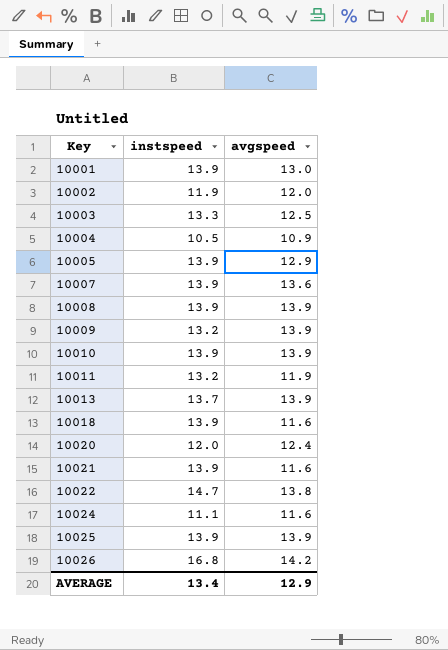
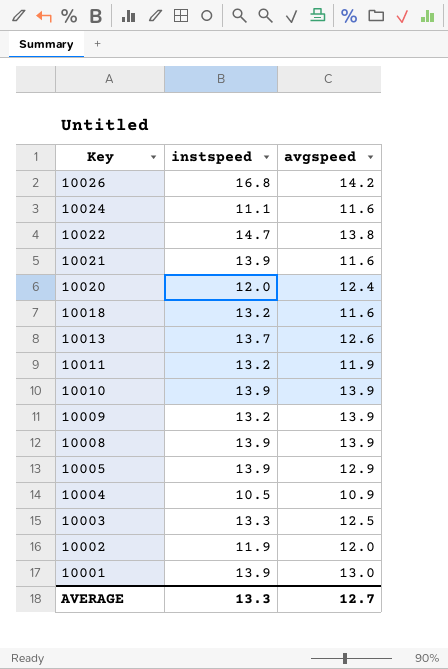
row order: Key ascending -> Key descending
row 10007: 13.9 | 13.6 -> none
row 10025: 13.9 | 13.9 -> none
10018 | instspeed: 13.9 -> 13.2
10013 | avgspeed: 13.9 -> 12.6
AVERAGE | instspeed: 13.4 -> 13.3
AVERAGE | avgspeed: 12.9 -> 12.7

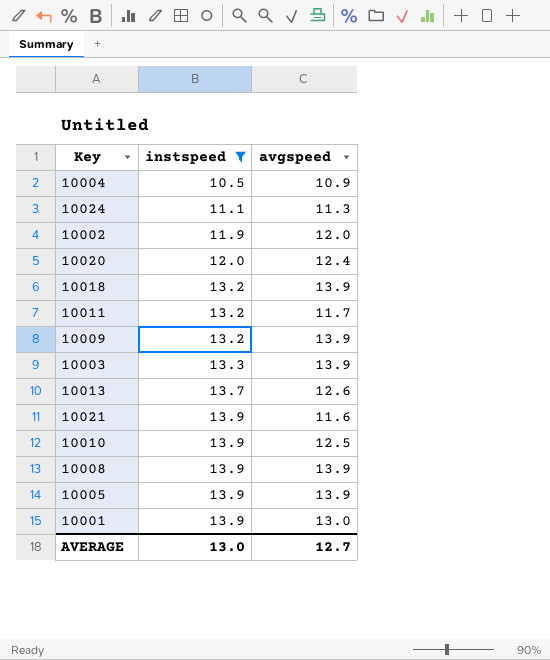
filter: none -> instspeed <= 13.9
row order: Key descending -> instspeed ascending
10024 | avgspeed: 11.6 -> 11.3
10018 | avgspeed: 11.6 -> 13.9
10011 | avgspeed: 11.9 -> 11.7
10003 | avgspeed: 12.5 -> 13.9
10010 | avgspeed: 13.9 -> 12.5
10005 | avgspeed: 12.9 -> 13.9
AVERAGE | instspeed: 13.3 -> 13.0

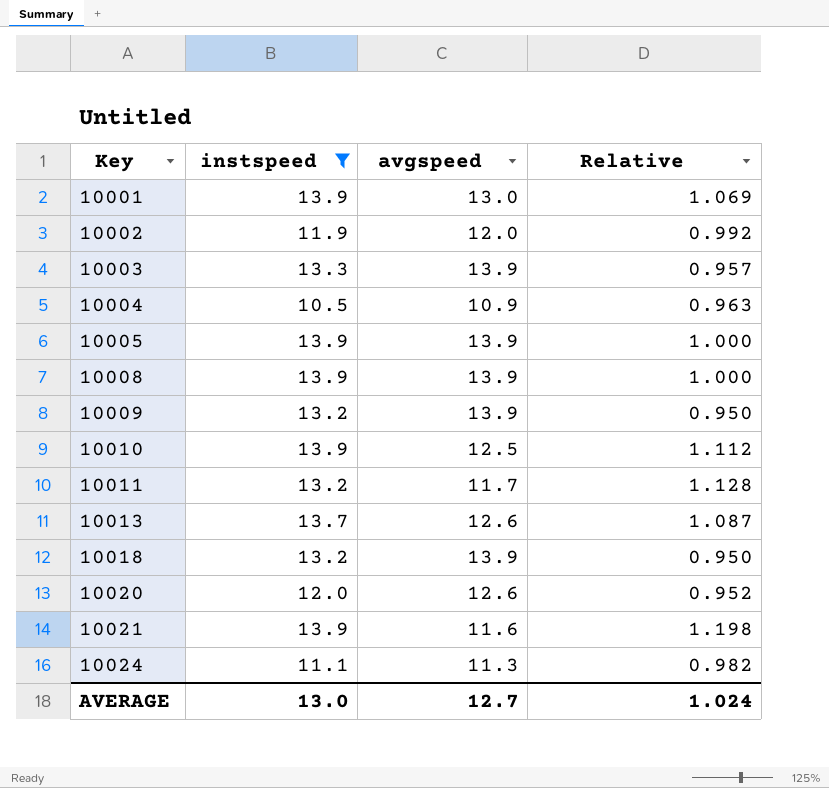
row order: instspeed ascending -> Key ascending
column Relative | formula: none -> [instspeed] / [avgspeed]
10020 | avgspeed: 12.4 -> 12.6

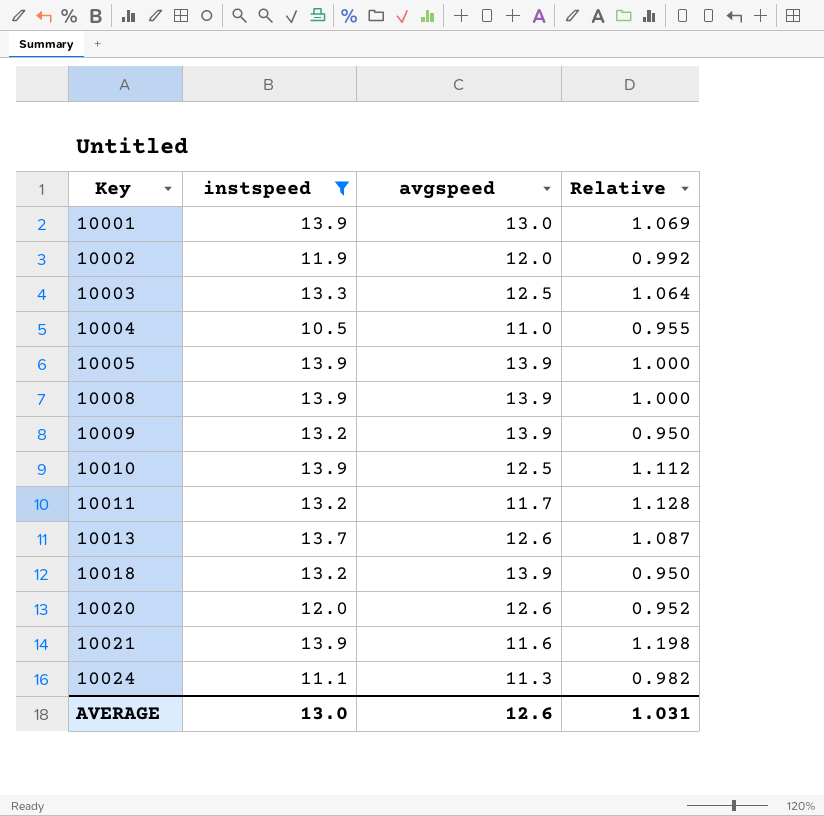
10003 | avgspeed: 13.9 -> 12.5
10003 | Relative: 0.957 -> 1.064
10004 | avgspeed: 10.9 -> 11.0
10004 | Relative: 0.963 -> 0.955
AVERAGE | avgspeed: 12.7 -> 12.6
AVERAGE | Relative: 1.024 -> 1.031

